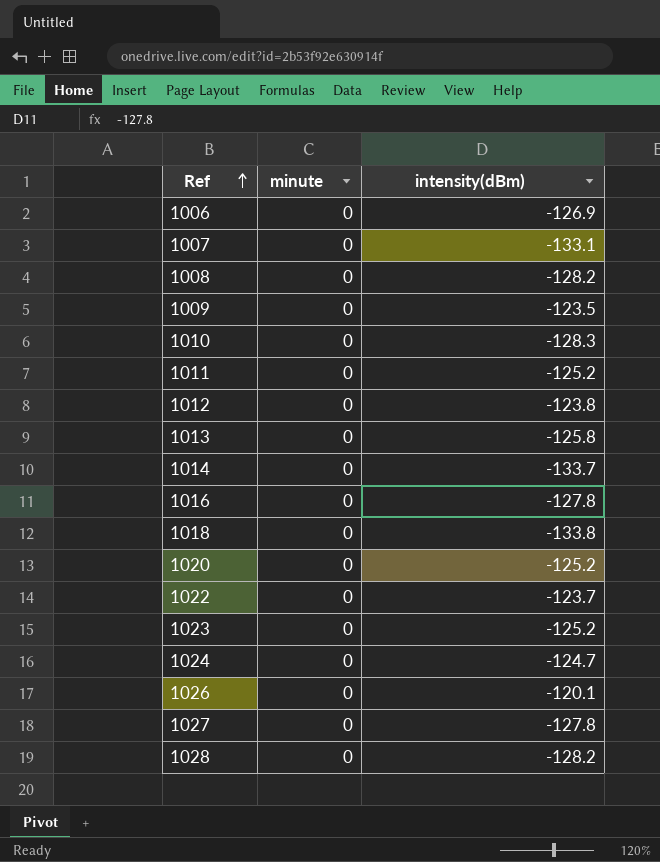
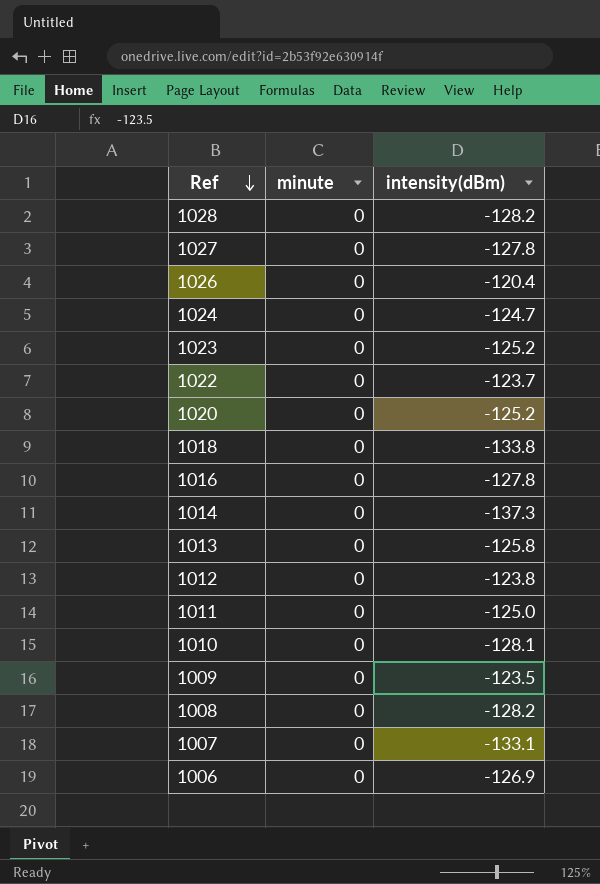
row order: Ref ascending -> Ref descending
1026 | intensity(dBm): -120.1 -> -120.4
1014 | intensity(dBm): -133.7 -> -137.3
1011 | intensity(dBm): -125.2 -> -125.0
1010 | intensity(dBm): -128.3 -> -128.1

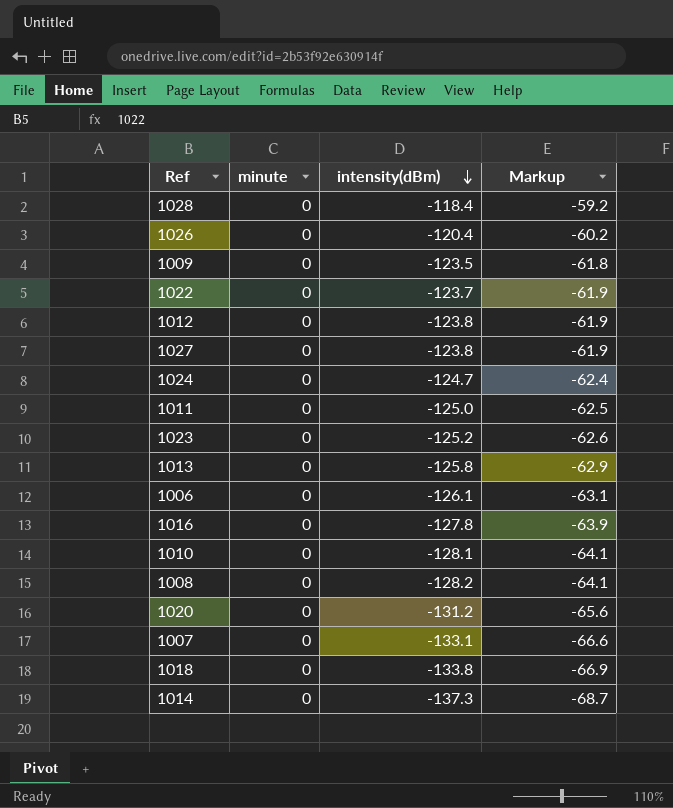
row order: Ref descending -> intensity(dBm) descending
column Markup | formula: none -> [intensity(dBm)] * 0.5
1028 | intensity(dBm): -128.2 -> -118.4
1027 | intensity(dBm): -127.8 -> -123.8
1006 | intensity(dBm): -126.9 -> -126.1
1020 | intensity(dBm): -125.2 -> -131.2

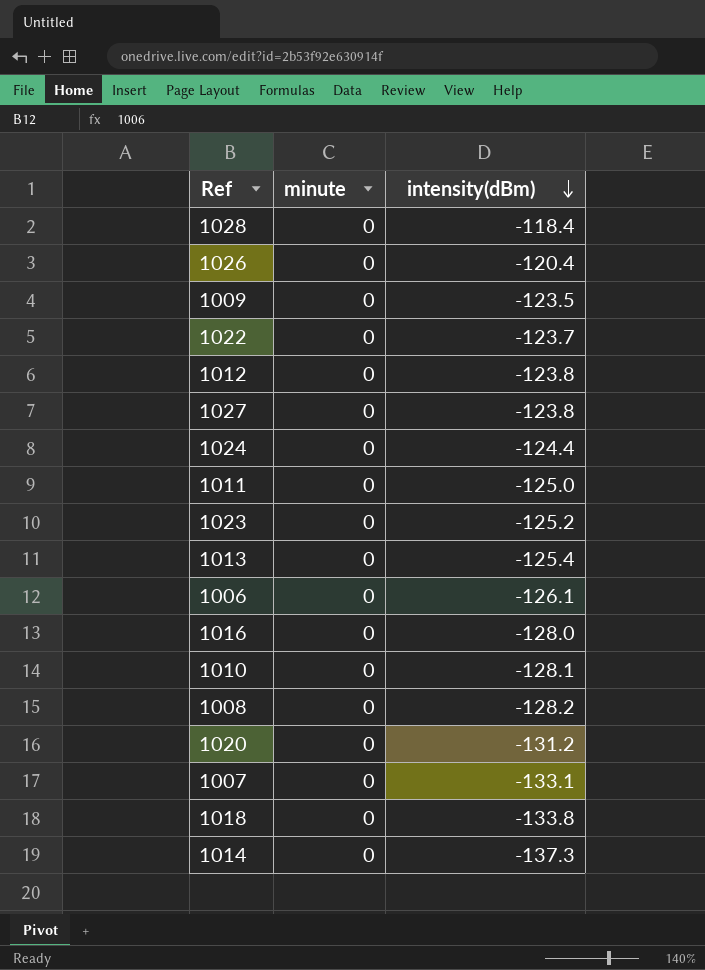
column Markup | formula: [intensity(dBm)] * 0.5 -> none
1024 | intensity(dBm): -124.7 -> -124.4
1013 | intensity(dBm): -125.8 -> -125.4
1016 | intensity(dBm): -127.8 -> -128.0

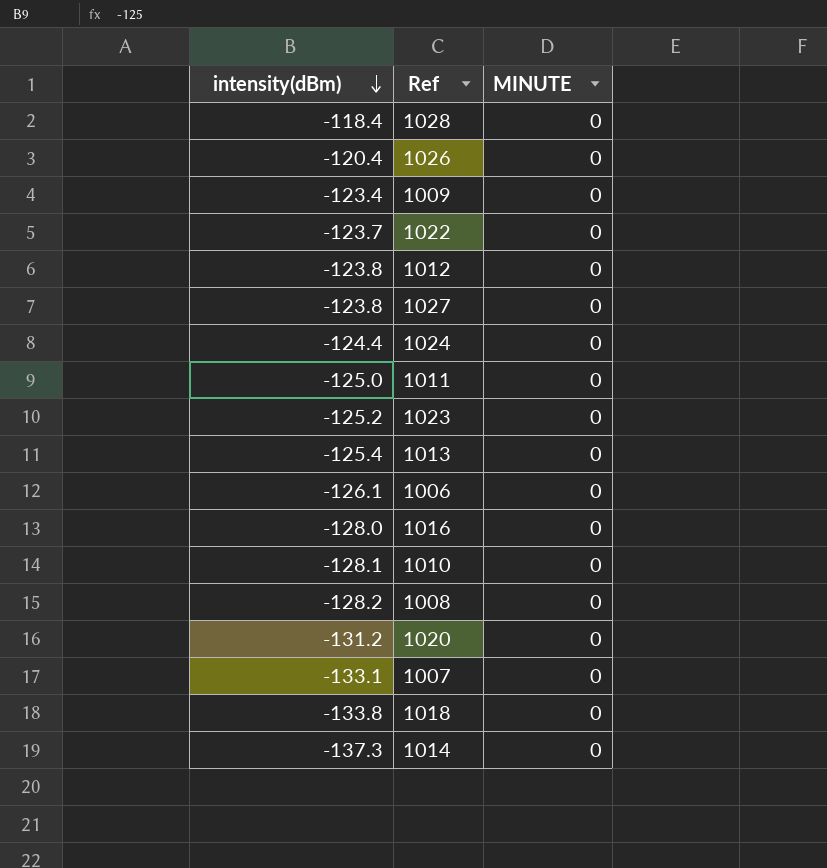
column intensity(dBm) | position: 3 -> 1
column name: minute -> MINUTE
1009 | intensity(dBm): -123.5 -> -123.4

